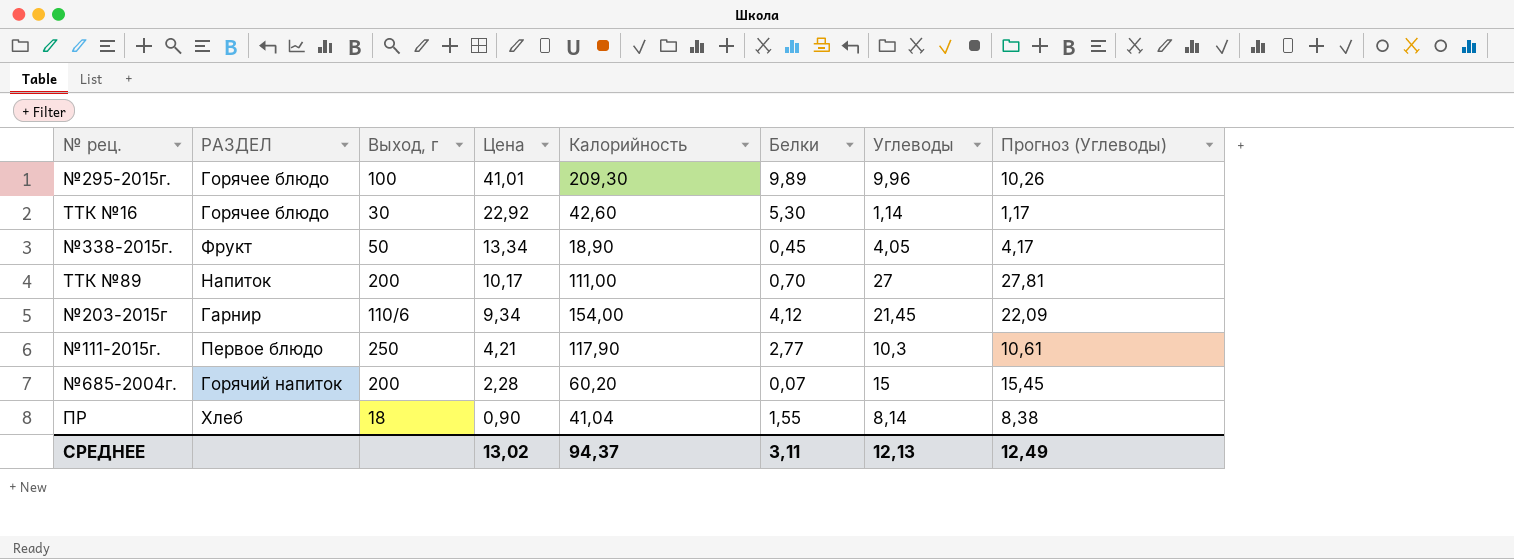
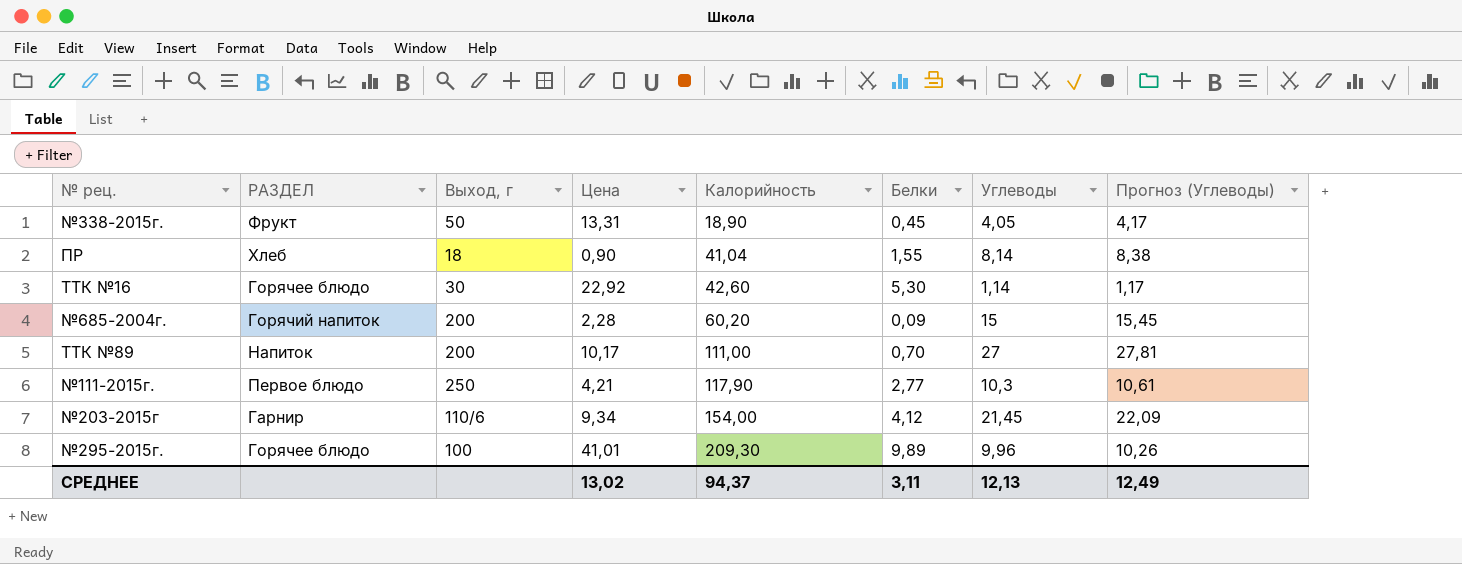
row order: Цена descending -> Калорийность ascending
№338-2015г. | Цена: 13,34 -> 13,31
№685-2004г. | Белки: 0,07 -> 0,09

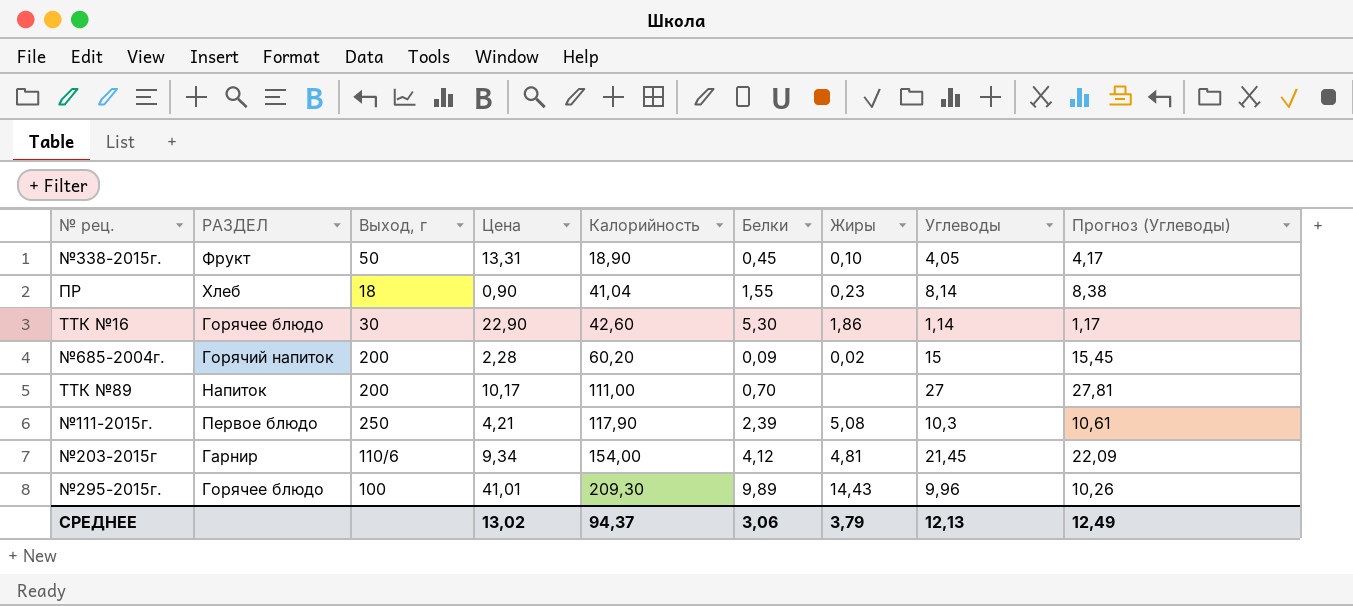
column Жиры | position: none -> 7
ТТК №16 | Цена: 22,92 -> 22,90
№111-2015г. | Белки: 2,77 -> 2,39
СРЕДНЕЕ | Белки: 3,11 -> 3,06

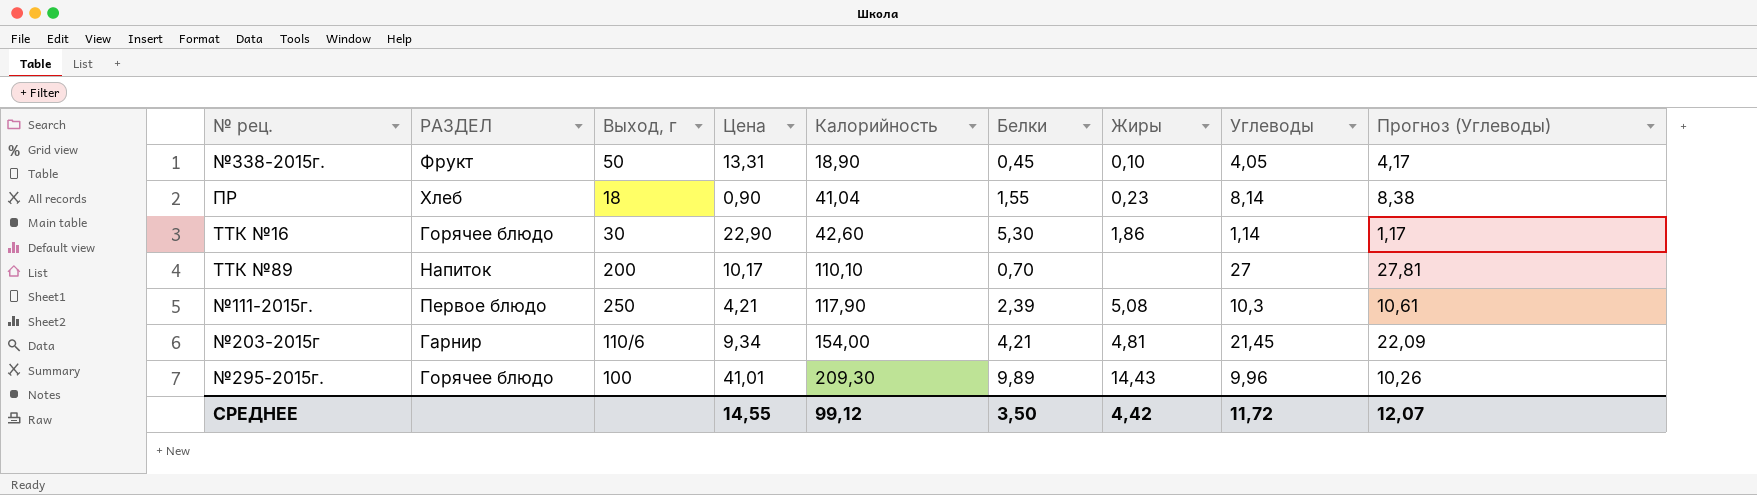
row №685-2004г.: Горячий напиток | 200 | 2,28 | 60,20 | 0,09 | 0,02 | 15 | 15,45 -> none
ТТК №89 | Калорийность: 111,00 -> 110,10
№203-2015г | Белки: 4,12 -> 4,21
СРЕДНЕЕ | Цена: 13,02 -> 14,55
СРЕДНЕЕ | Калорийность: 94,37 -> 99,12
СРЕДНЕЕ | Белки: 3,06 -> 3,50
СРЕДНЕЕ | Жиры: 3,79 -> 4,42
СРЕДНЕЕ | Углеводы: 12,13 -> 11,72
СРЕДНЕЕ | Прогноз (Углеводы): 12,49 -> 12,07

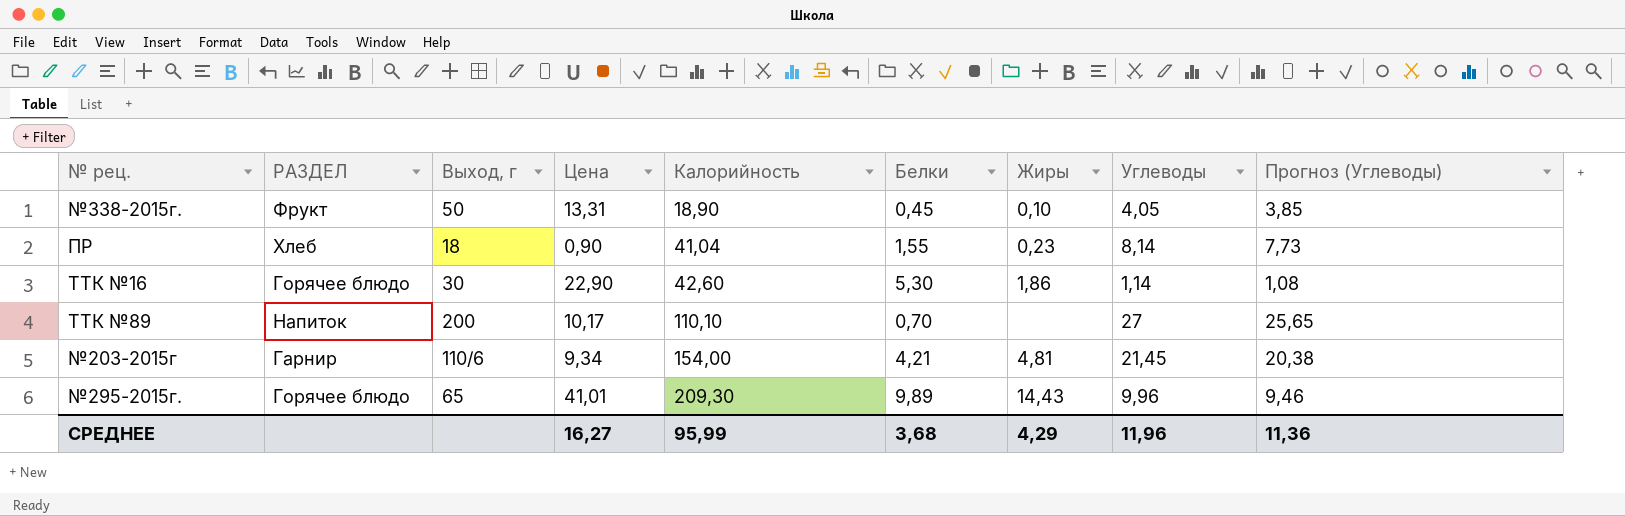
column Прогноз (Углеводы) | formula: [Углеводы] * 1,03 -> [Углеводы] * 0,95
row №111-2015г.: Первое блюдо | 250 | 4,21 | 117,90 | 2,39 | 5,08 | 10,3 | 10,61 -> none
№295-2015г. | Выход, г: 100 -> 65
СРЕДНЕЕ | Цена: 14,55 -> 16,27
СРЕДНЕЕ | Калорийность: 99,12 -> 95,99
СРЕДНЕЕ | Белки: 3,50 -> 3,68
СРЕДНЕЕ | Жиры: 4,42 -> 4,29
СРЕДНЕЕ | Углеводы: 11,72 -> 11,96
СРЕДНЕЕ | Прогноз (Углеводы): 12,07 -> 11,36

